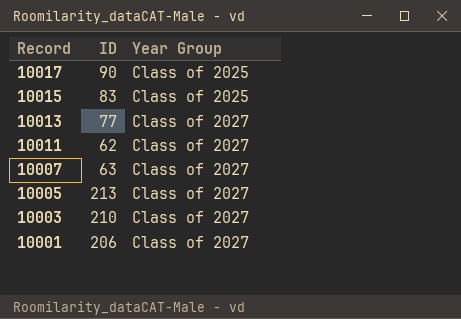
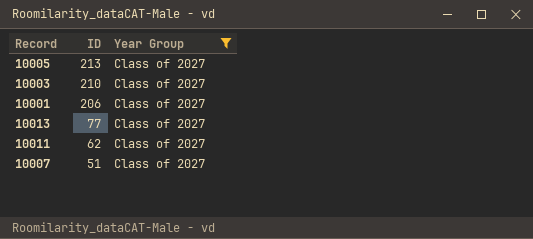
filter: none -> Year Group = Class of 2027
row order: Record descending -> ID descending
10007 | ID: 63 -> 51

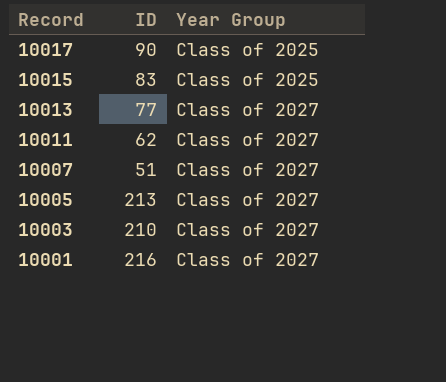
filter: Year Group = Class of 2027 -> none
row order: ID descending -> Record descending
10001 | ID: 206 -> 216

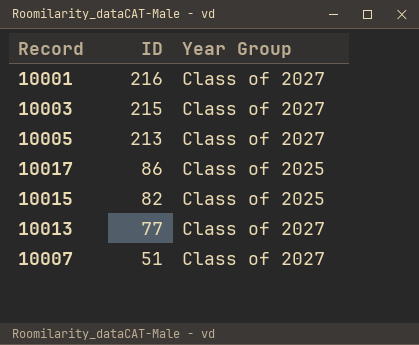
row order: Record descending -> ID descending
row 10011: 62 | Class of 2027 -> none
10003 | ID: 210 -> 215
10017 | ID: 90 -> 86
10015 | ID: 83 -> 82

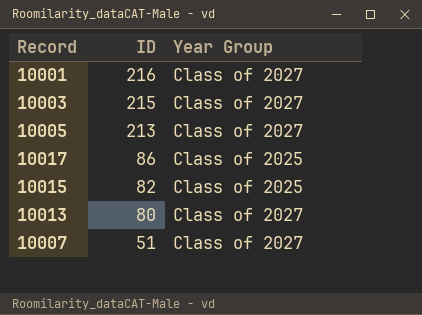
10013 | ID: 77 -> 80

